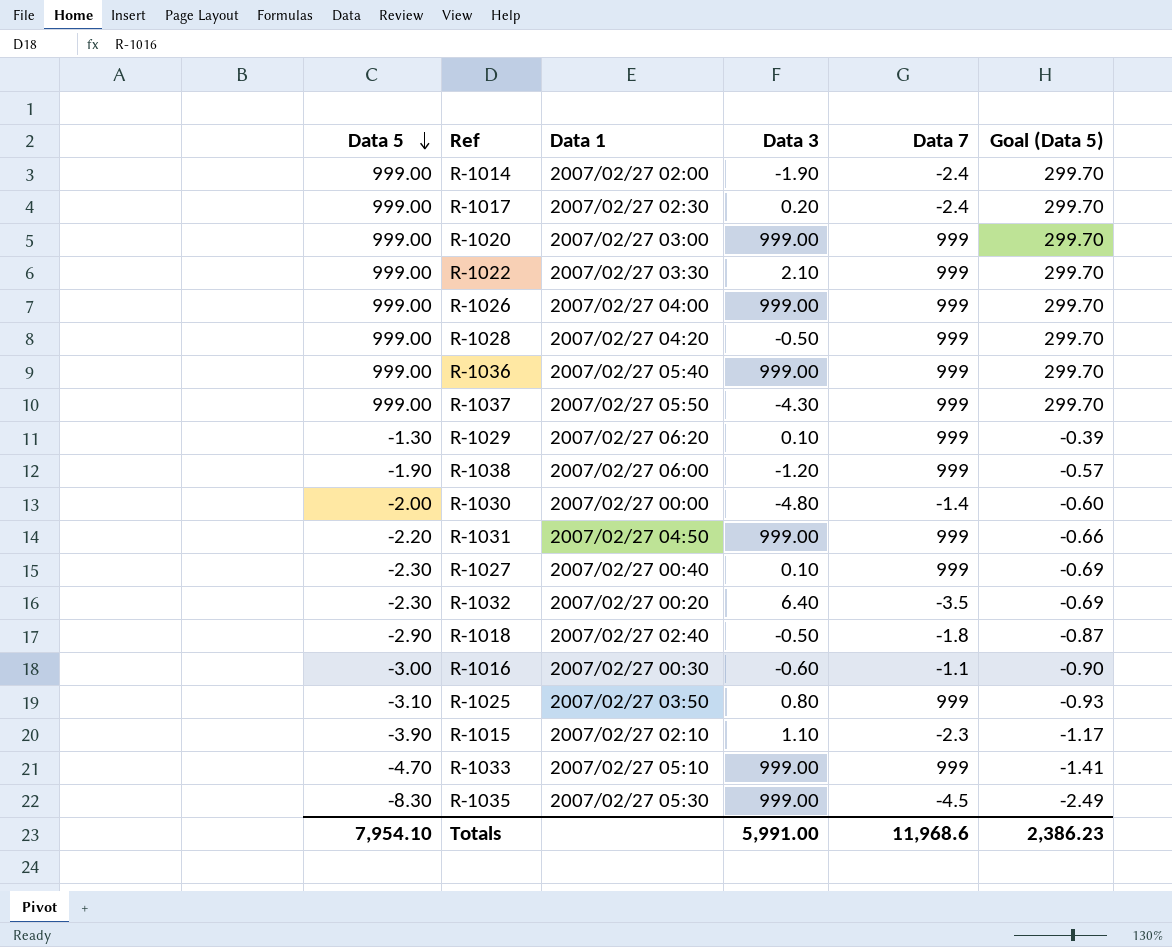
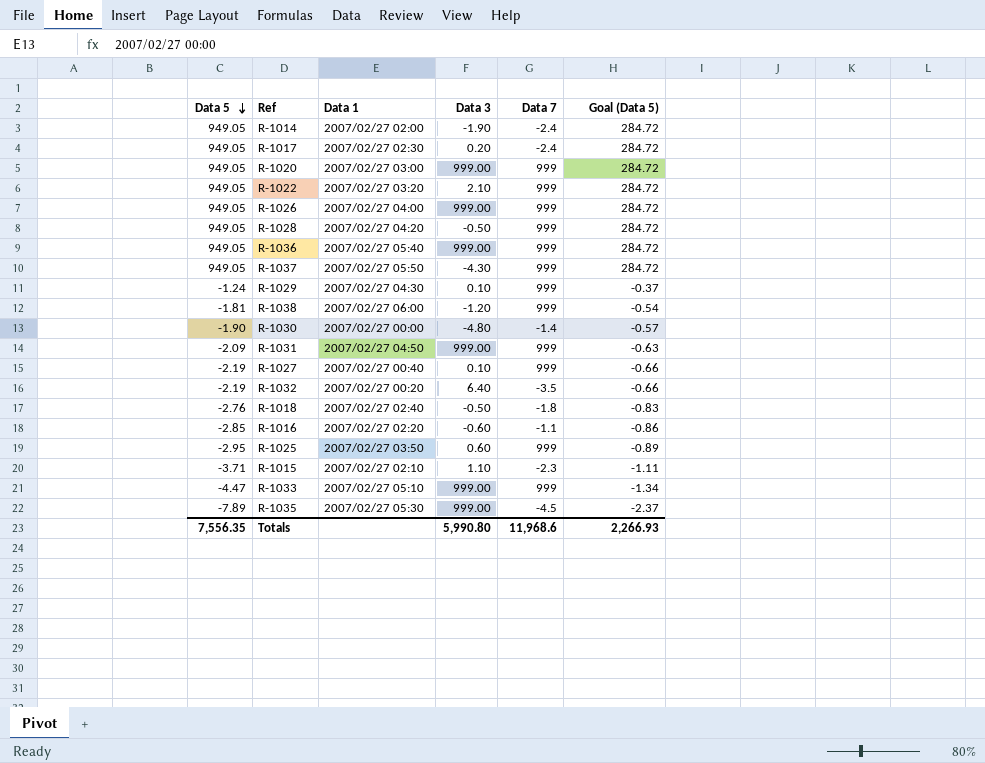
R-1014 | Data 5: 999.00 -> 949.05
R-1014 | Goal (Data 5): 299.70 -> 284.72
R-1017 | Data 5: 999.00 -> 949.05
R-1017 | Goal (Data 5): 299.70 -> 284.72
R-1020 | Data 5: 999.00 -> 949.05
R-1020 | Goal (Data 5): 299.70 -> 284.72
R-1022 | Data 5: 999.00 -> 949.05
R-1022 | Data 1: 2007/02/27 03:30 -> 2007/02/27 03:20
R-1022 | Goal (Data 5): 299.70 -> 284.72
R-1026 | Data 5: 999.00 -> 949.05
R-1026 | Goal (Data 5): 299.70 -> 284.72
R-1028 | Data 5: 999.00 -> 949.05
R-1028 | Goal (Data 5): 299.70 -> 284.72
R-1036 | Data 5: 999.00 -> 949.05
R-1036 | Goal (Data 5): 299.70 -> 284.72
R-1037 | Data 5: 999.00 -> 949.05
R-1037 | Goal (Data 5): 299.70 -> 284.72
R-1029 | Data 5: -1.30 -> -1.24
R-1029 | Data 1: 2007/02/27 06:20 -> 2007/02/27 04:30
R-1029 | Goal (Data 5): -0.39 -> -0.37
R-1038 | Data 5: -1.90 -> -1.81
R-1038 | Goal (Data 5): -0.57 -> -0.54
R-1030 | Data 5: -2.00 -> -1.90
R-1030 | Goal (Data 5): -0.60 -> -0.57
R-1031 | Data 5: -2.20 -> -2.09
R-1031 | Goal (Data 5): -0.66 -> -0.63
R-1027 | Data 5: -2.30 -> -2.19
R-1027 | Goal (Data 5): -0.69 -> -0.66
R-1032 | Data 5: -2.30 -> -2.19
R-1032 | Goal (Data 5): -0.69 -> -0.66
R-1018 | Data 5: -2.90 -> -2.76
R-1018 | Goal (Data 5): -0.87 -> -0.83
R-1016 | Data 5: -3.00 -> -2.85
R-1016 | Data 1: 2007/02/27 00:30 -> 2007/02/27 02:20
R-1016 | Goal (Data 5): -0.90 -> -0.86
R-1025 | Data 5: -3.10 -> -2.95
R-1025 | Data 3: 0.80 -> 0.60
R-1025 | Goal (Data 5): -0.93 -> -0.89
R-1015 | Data 5: -3.90 -> -3.71
R-1015 | Goal (Data 5): -1.17 -> -1.11
R-1033 | Data 5: -4.70 -> -4.47
R-1033 | Goal (Data 5): -1.41 -> -1.34
R-1035 | Data 5: -8.30 -> -7.89
R-1035 | Goal (Data 5): -2.49 -> -2.37
Totals | Data 5: 7,954.10 -> 7,556.35
Totals | Data 3: 5,991.00 -> 5,990.80
Totals | Goal (Data 5): 2,386.23 -> 2,266.93

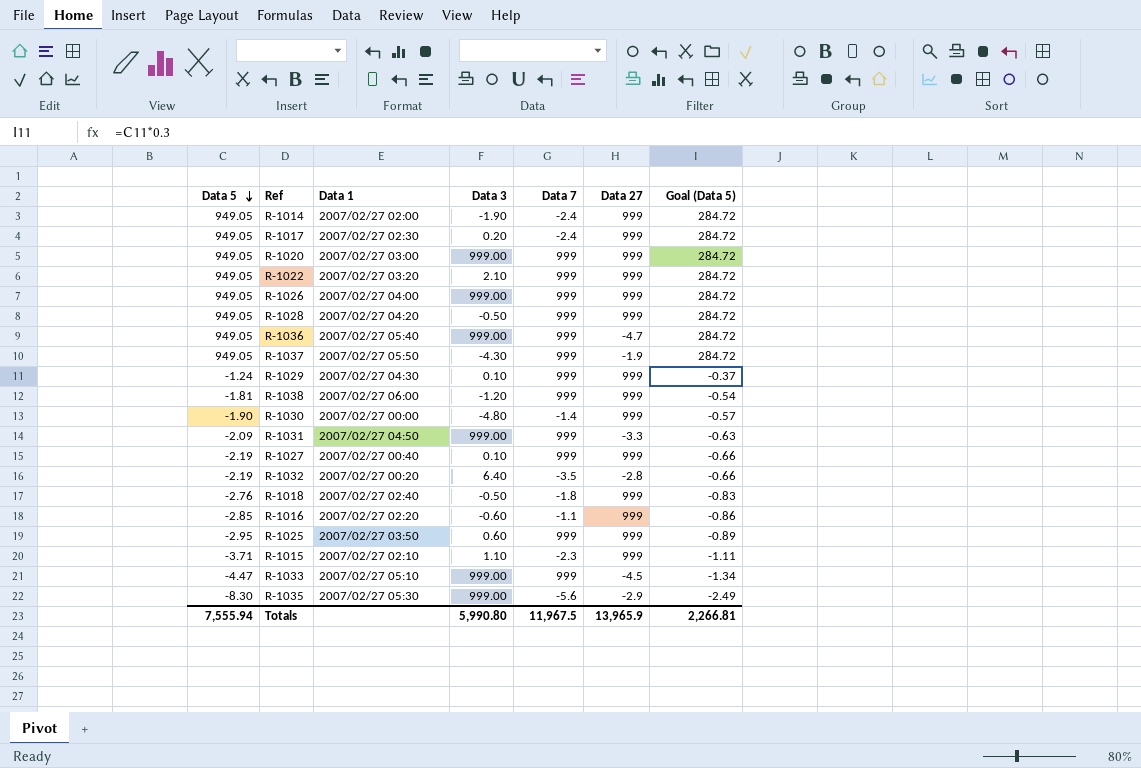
column Data 27 | position: none -> 6
R-1035 | Data 5: -7.89 -> -8.30
R-1035 | Data 7: -4.5 -> -5.6
R-1035 | Goal (Data 5): -2.37 -> -2.49
Totals | Data 5: 7,556.35 -> 7,555.94
Totals | Data 7: 11,968.6 -> 11,967.5
Totals | Goal (Data 5): 2,266.93 -> 2,266.81

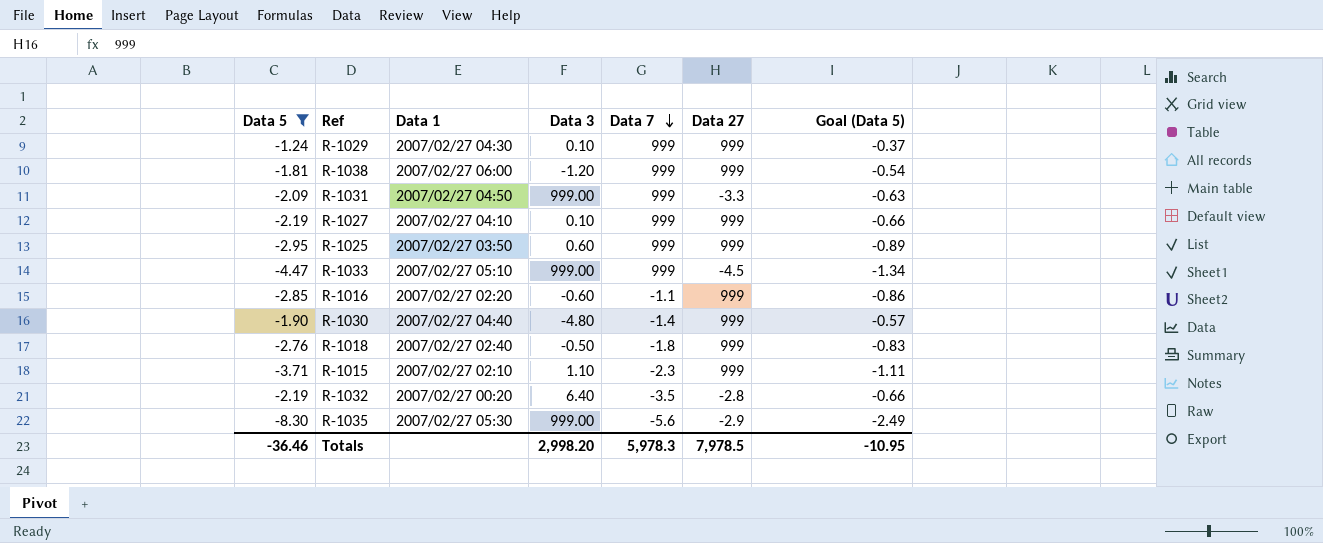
filter: none -> Data 5 != 949.05
row order: Data 5 descending -> Data 7 descending
R-1027 | Data 1: 2007/02/27 00:40 -> 2007/02/27 04:10
R-1030 | Data 1: 2007/02/27 00:00 -> 2007/02/27 04:40
Totals | Data 5: 7,555.94 -> -36.46
Totals | Data 3: 5,990.80 -> 2,998.20
Totals | Data 7: 11,967.5 -> 5,978.3
Totals | Data 27: 13,965.9 -> 7,978.5
Totals | Goal (Data 5): 2,266.81 -> -10.95

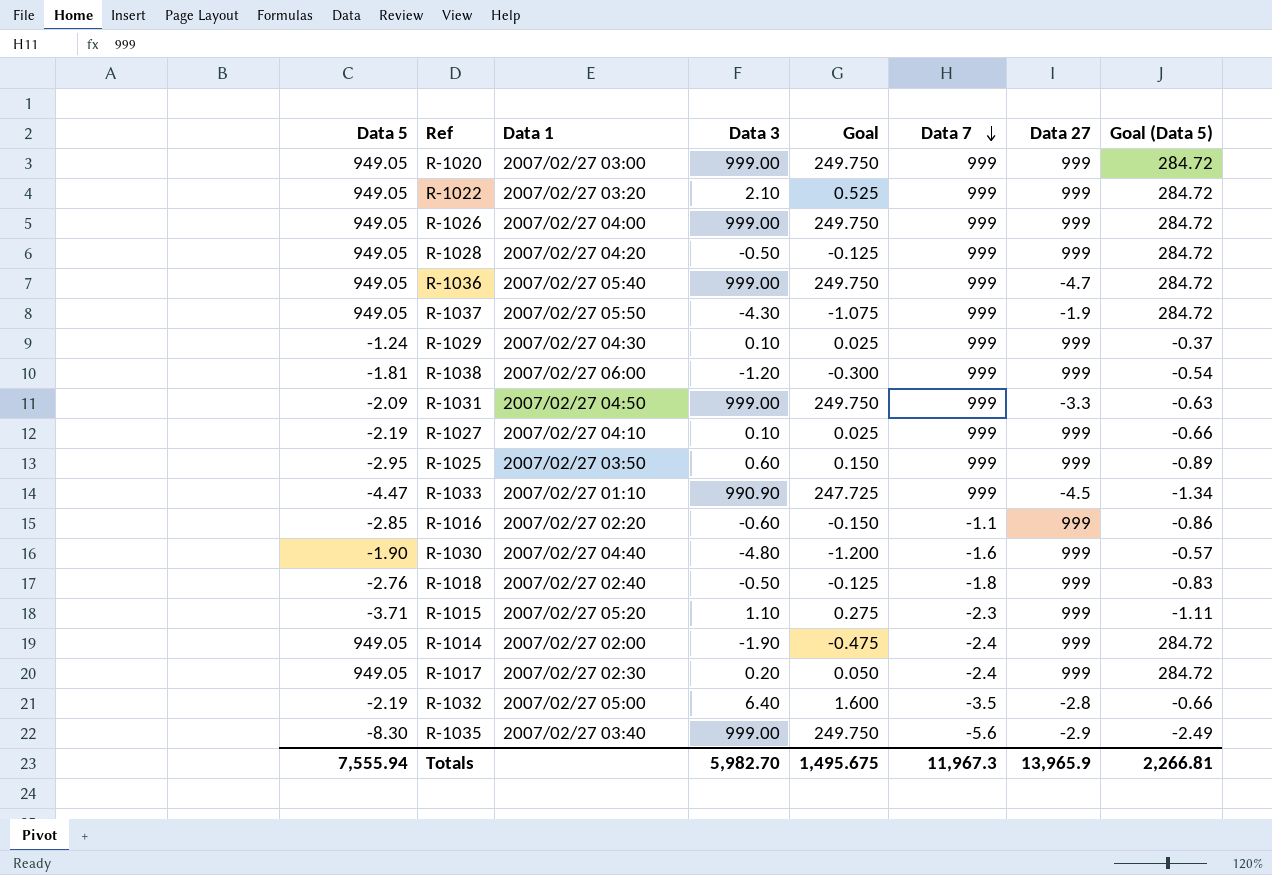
filter: Data 5 != 949.05 -> none
column Goal | formula: none -> [Data 3] * 0.25
R-1033 | Data 1: 2007/02/27 05:10 -> 2007/02/27 01:10
R-1033 | Data 3: 999.00 -> 990.90
R-1030 | Data 7: -1.4 -> -1.6
R-1015 | Data 1: 2007/02/27 02:10 -> 2007/02/27 05:20
R-1032 | Data 1: 2007/02/27 00:20 -> 2007/02/27 05:00
R-1035 | Data 1: 2007/02/27 05:30 -> 2007/02/27 03:40
Totals | Data 5: -36.46 -> 7,555.94
Totals | Data 3: 2,998.20 -> 5,982.70
Totals | Data 7: 5,978.3 -> 11,967.3
Totals | Data 27: 7,978.5 -> 13,965.9
Totals | Goal (Data 5): -10.95 -> 2,266.81

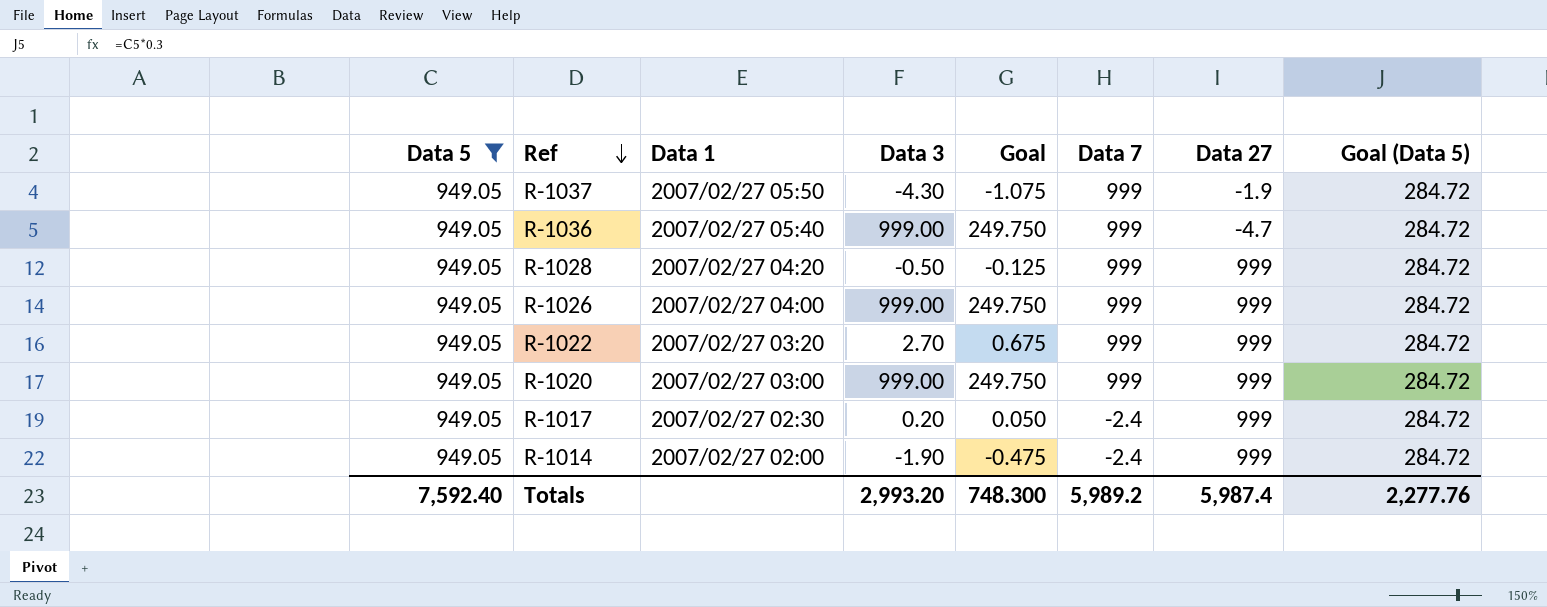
filter: none -> Data 5 = 949.05
row order: Data 7 descending -> Ref descending
R-1022 | Data 3: 2.10 -> 2.70
R-1022 | Goal: 0.525 -> 0.675
Totals | Data 5: 7,555.94 -> 7,592.40
Totals | Data 3: 5,982.70 -> 2,993.20
Totals | Goal: 1,495.675 -> 748.300
Totals | Data 7: 11,967.3 -> 5,989.2
Totals | Data 27: 13,965.9 -> 5,987.4
Totals | Goal (Data 5): 2,266.81 -> 2,277.76

